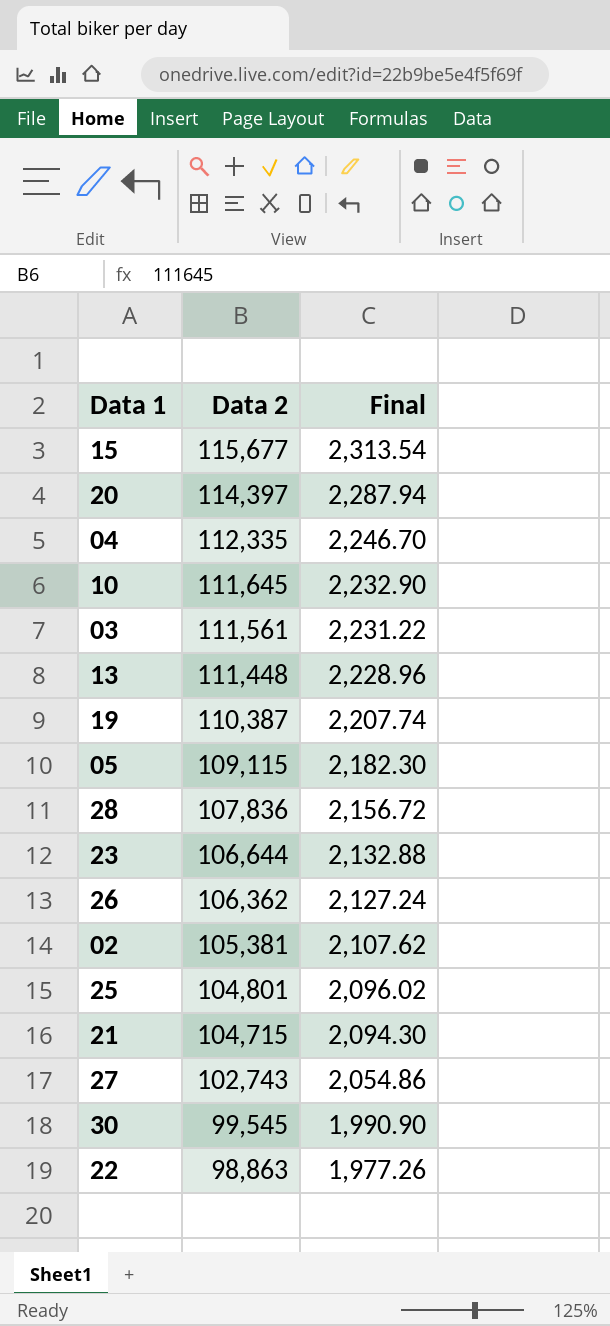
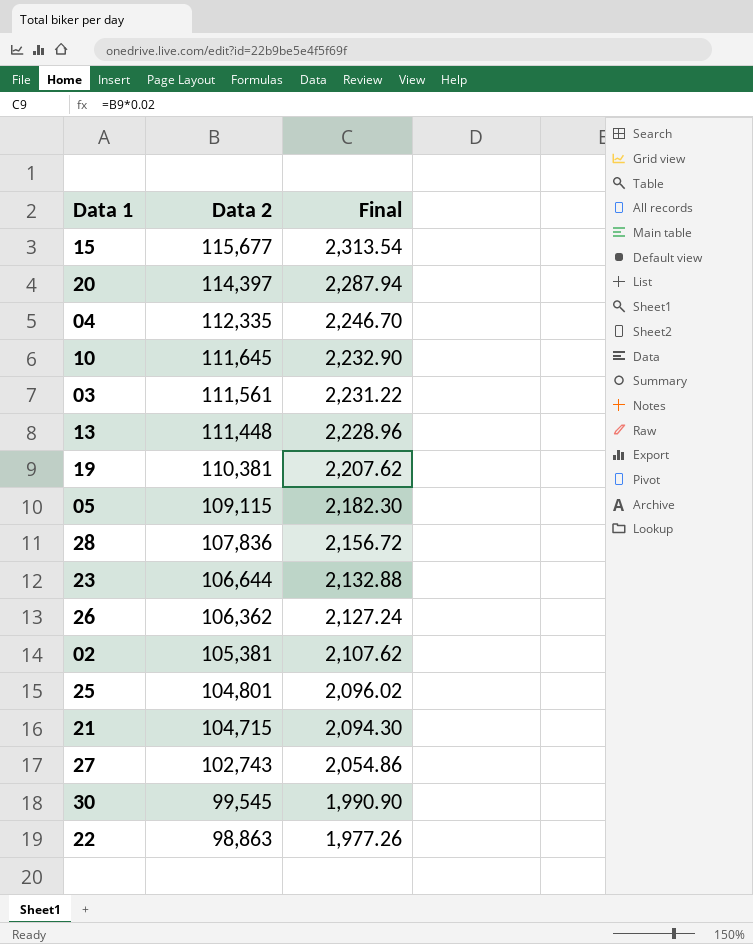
19 | Data 2: 110,387 -> 110,381
19 | Final: 2,207.74 -> 2,207.62

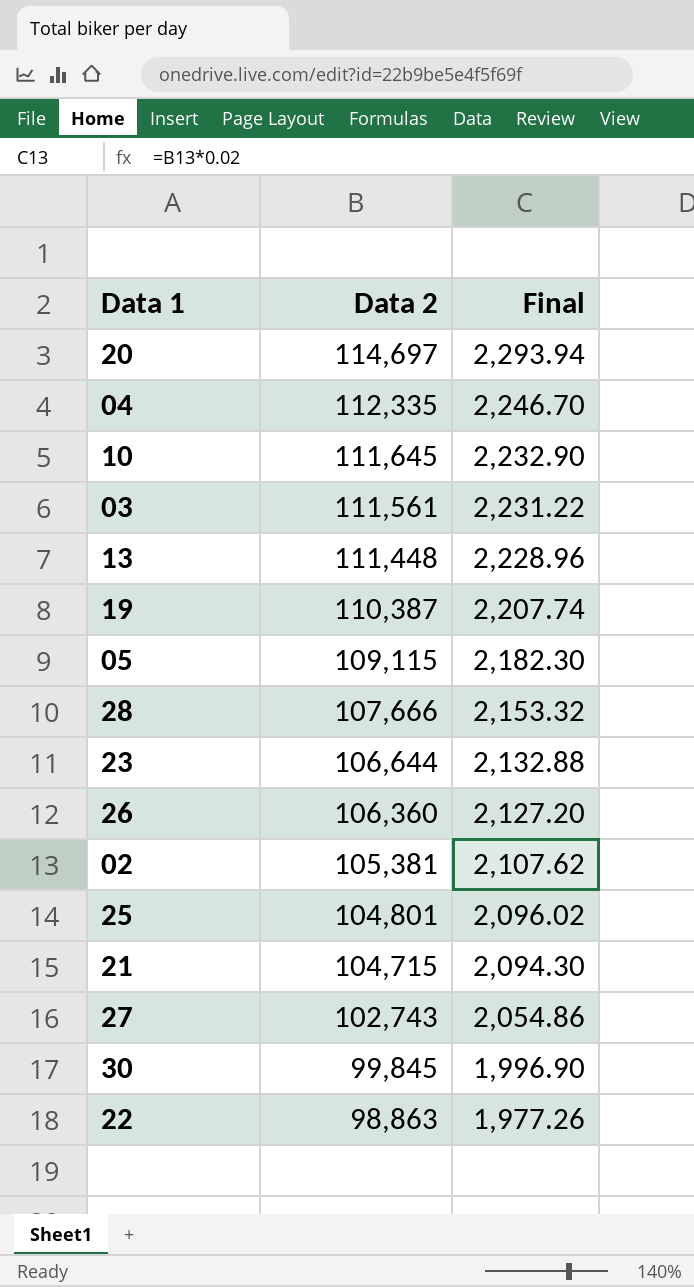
row 15: 115,677 | 2,313.54 -> none
20 | Data 2: 114,397 -> 114,697
20 | Final: 2,287.94 -> 2,293.94
19 | Data 2: 110,381 -> 110,387
19 | Final: 2,207.62 -> 2,207.74
28 | Data 2: 107,836 -> 107,666
28 | Final: 2,156.72 -> 2,153.32
26 | Data 2: 106,362 -> 106,360
26 | Final: 2,127.24 -> 2,127.20
30 | Data 2: 99,545 -> 99,845
30 | Final: 1,990.90 -> 1,996.90

